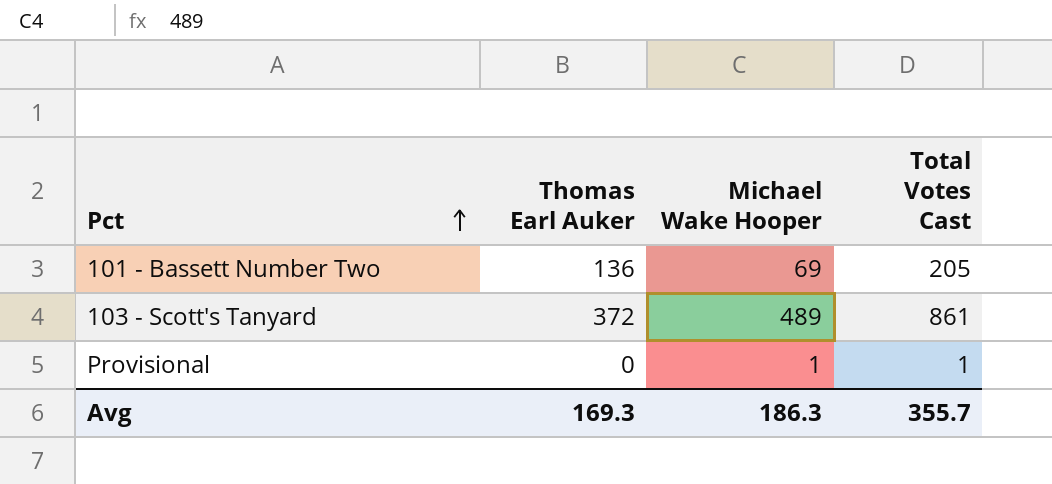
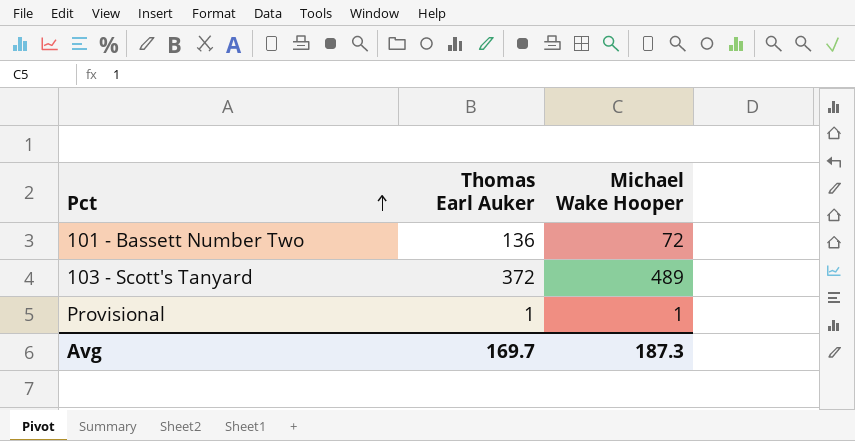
column Total Votes Cast | formula: [Thomas Earl Auker] + [Michael Wake Hooper] -> none
101 - Bassett Number Two | Michael Wake Hooper: 69 -> 72
Provisional | Thomas Earl Auker: 0 -> 1
Avg | Thomas Earl Auker: 169.3 -> 169.7
Avg | Michael Wake Hooper: 186.3 -> 187.3

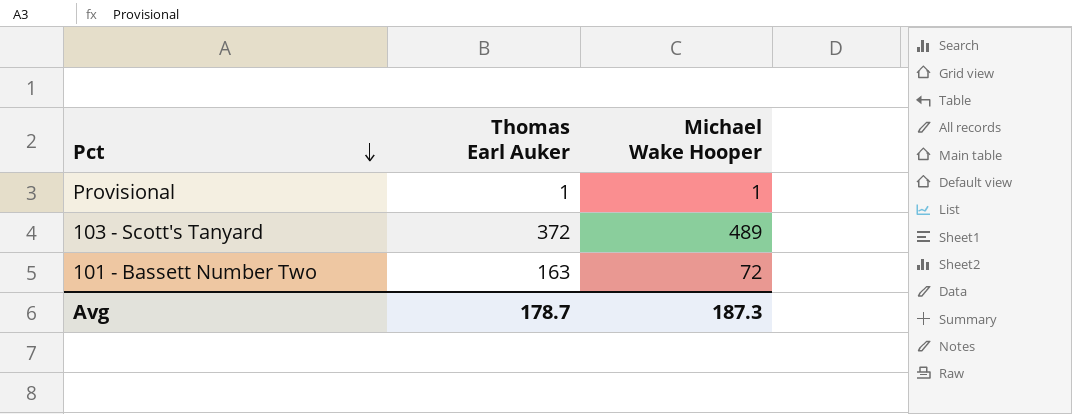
row order: Pct ascending -> Pct descending
101 - Bassett Number Two | Thomas Earl Auker: 136 -> 163
Avg | Thomas Earl Auker: 169.7 -> 178.7

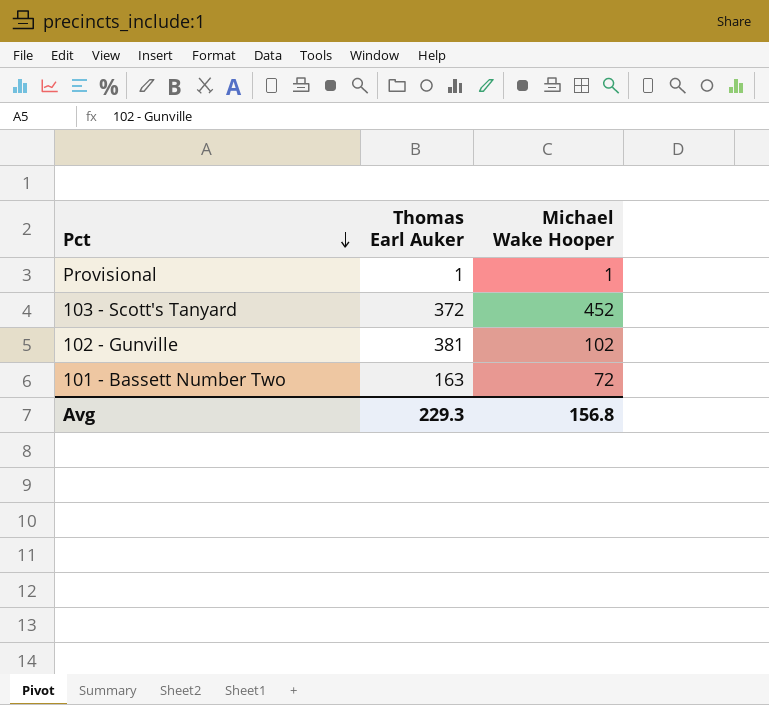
103 - Scott's Tanyard | Michael Wake Hooper: 489 -> 452
row 102 - Gunville: none -> 381 | 102
Avg | Thomas Earl Auker: 178.7 -> 229.3
Avg | Michael Wake Hooper: 187.3 -> 156.8

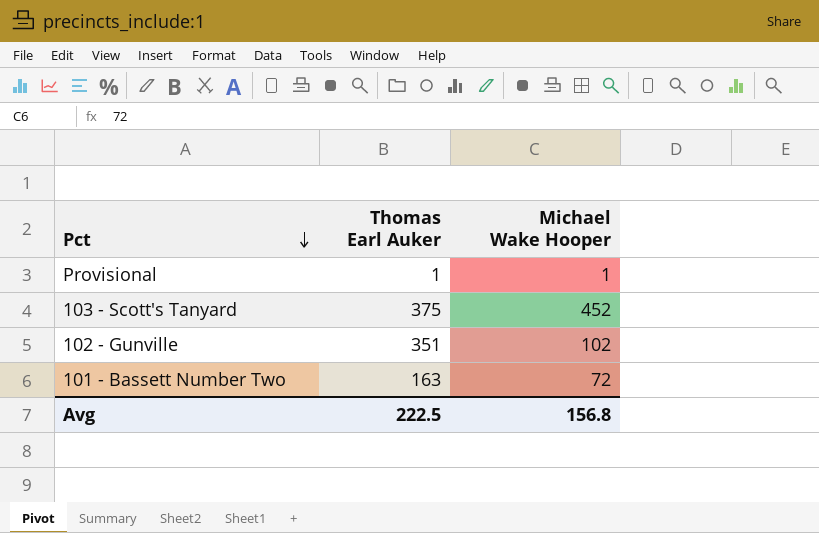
103 - Scott's Tanyard | Thomas Earl Auker: 372 -> 375
102 - Gunville | Thomas Earl Auker: 381 -> 351
Avg | Thomas Earl Auker: 229.3 -> 222.5

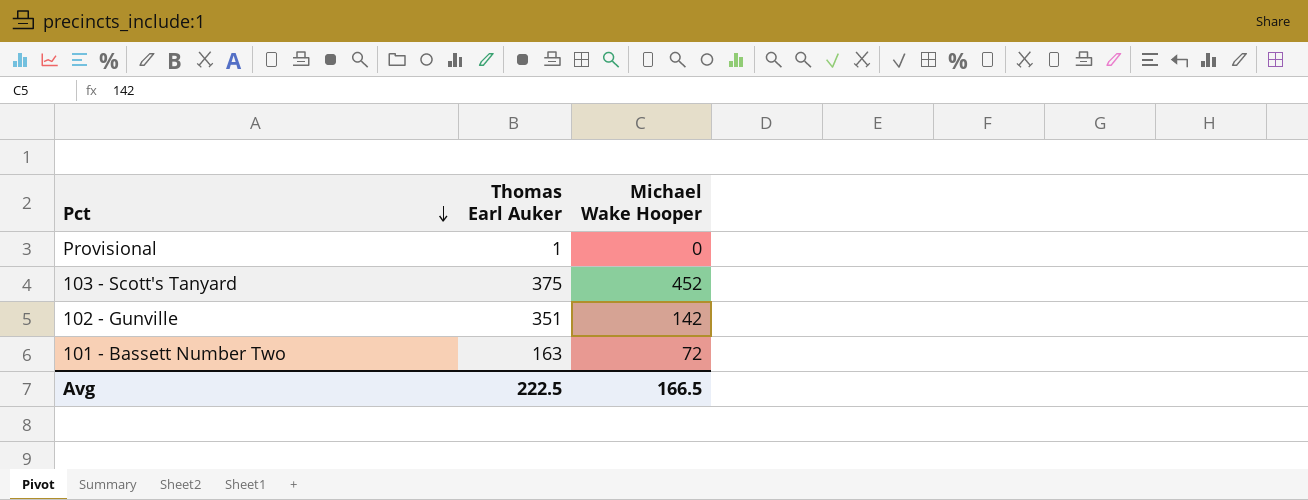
Provisional | Michael Wake Hooper: 1 -> 0
102 - Gunville | Michael Wake Hooper: 102 -> 142
Avg | Michael Wake Hooper: 156.8 -> 166.5

